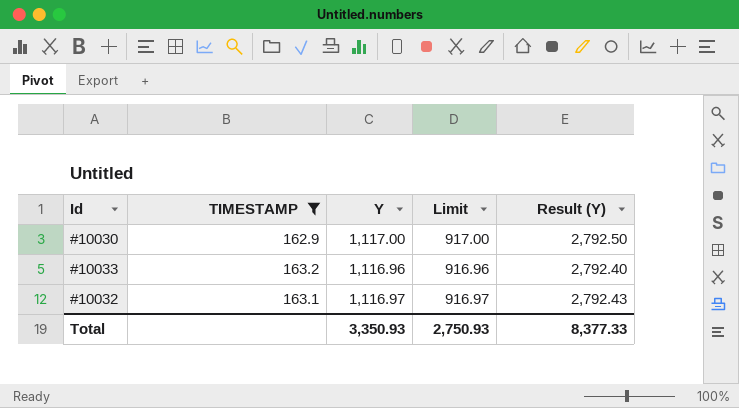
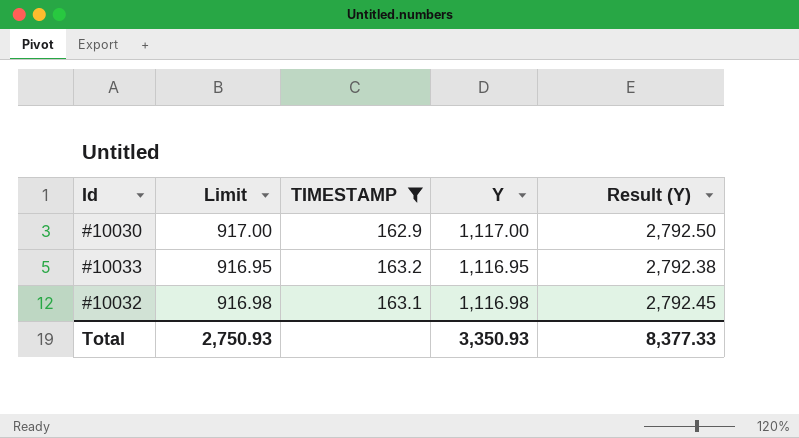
column Limit | position: 4 -> 2
#10033 | Limit: 916.96 -> 916.95
#10033 | Y: 1,116.96 -> 1,116.95
#10033 | Result (Y): 2,792.40 -> 2,792.38
#10032 | Limit: 916.97 -> 916.98
#10032 | Y: 1,116.97 -> 1,116.98
#10032 | Result (Y): 2,792.43 -> 2,792.45

